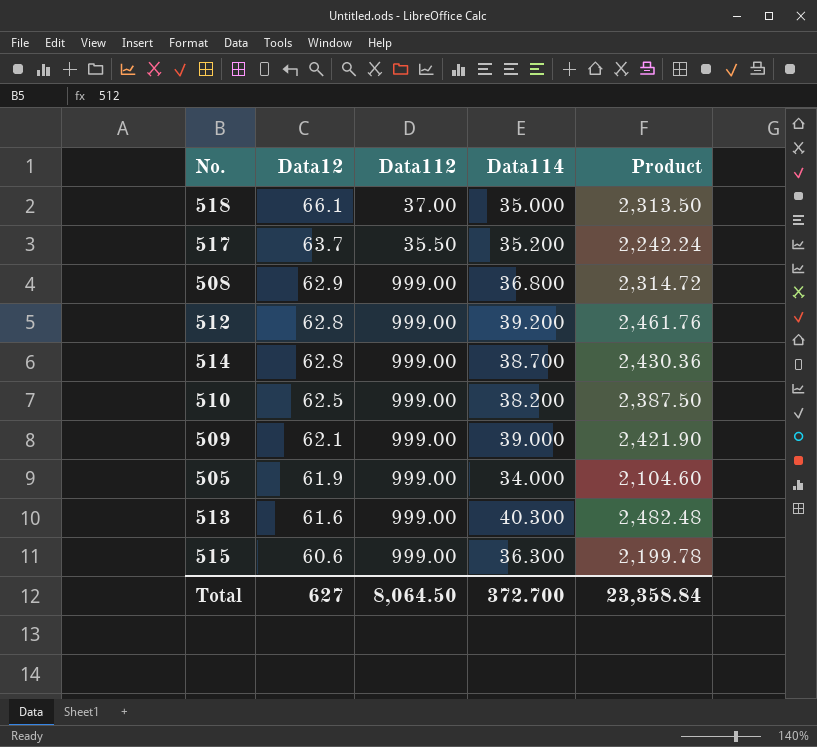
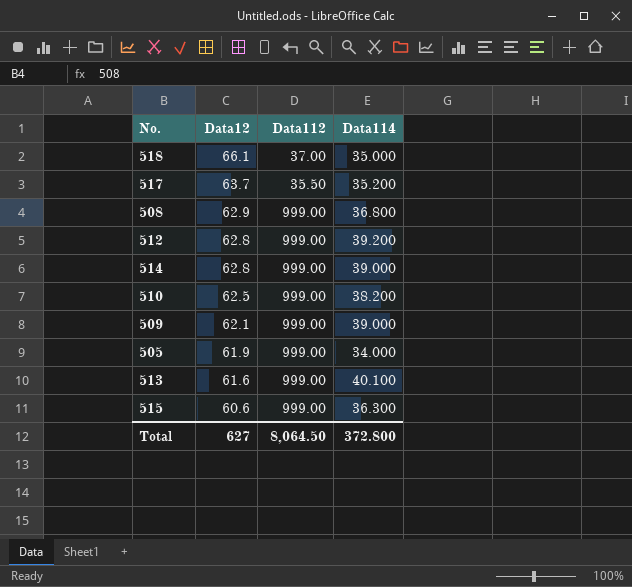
column Product | formula: [Data12] * [Data114] -> none
514 | Data114: 38.700 -> 39.000
513 | Data114: 40.300 -> 40.100
Total | Data114: 372.700 -> 372.800

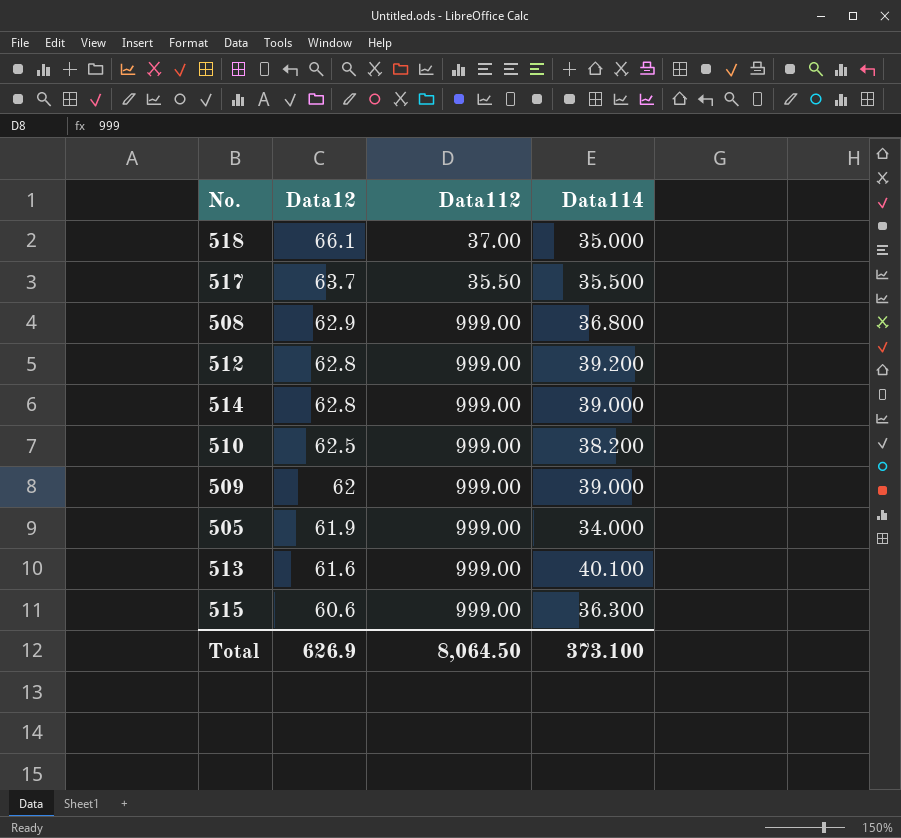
517 | Data114: 35.200 -> 35.500
509 | Data12: 62.1 -> 62
Total | Data12: 627 -> 626.9
Total | Data114: 372.800 -> 373.100

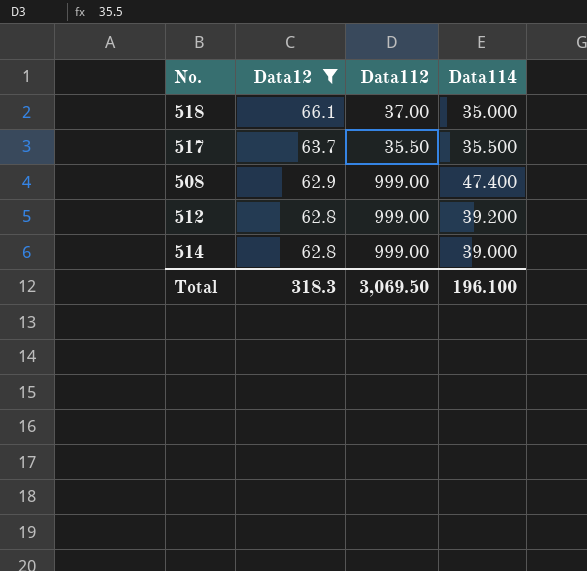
filter: none -> Data12 >= 62.8
508 | Data114: 36.800 -> 47.400
Total | Data12: 626.9 -> 318.3
Total | Data112: 8,064.50 -> 3,069.50
Total | Data114: 373.100 -> 196.100

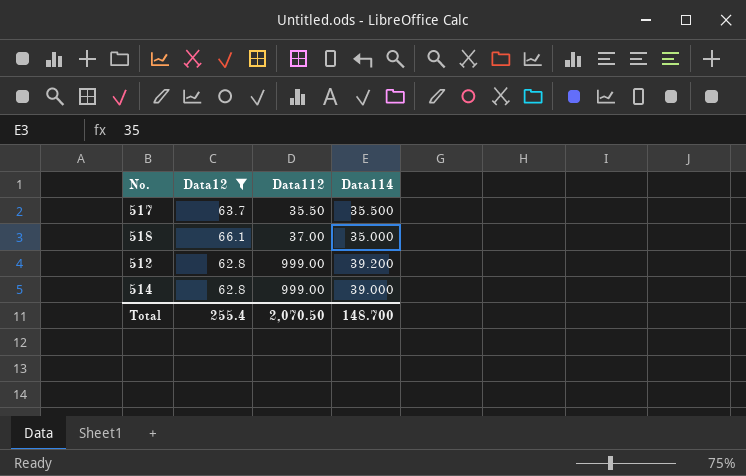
row order: Data12 descending -> Data112 ascending
row 508: 62.9 | 999.00 | 47.400 -> none
Total | Data12: 318.3 -> 255.4
Total | Data112: 3,069.50 -> 2,070.50
Total | Data114: 196.100 -> 148.700

